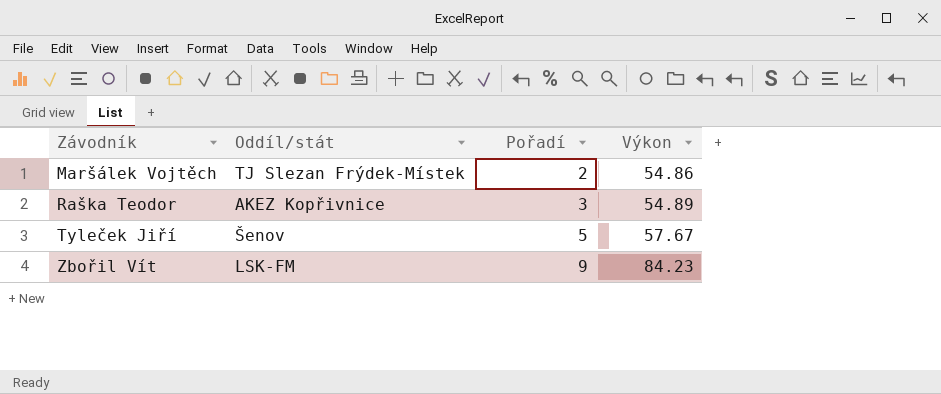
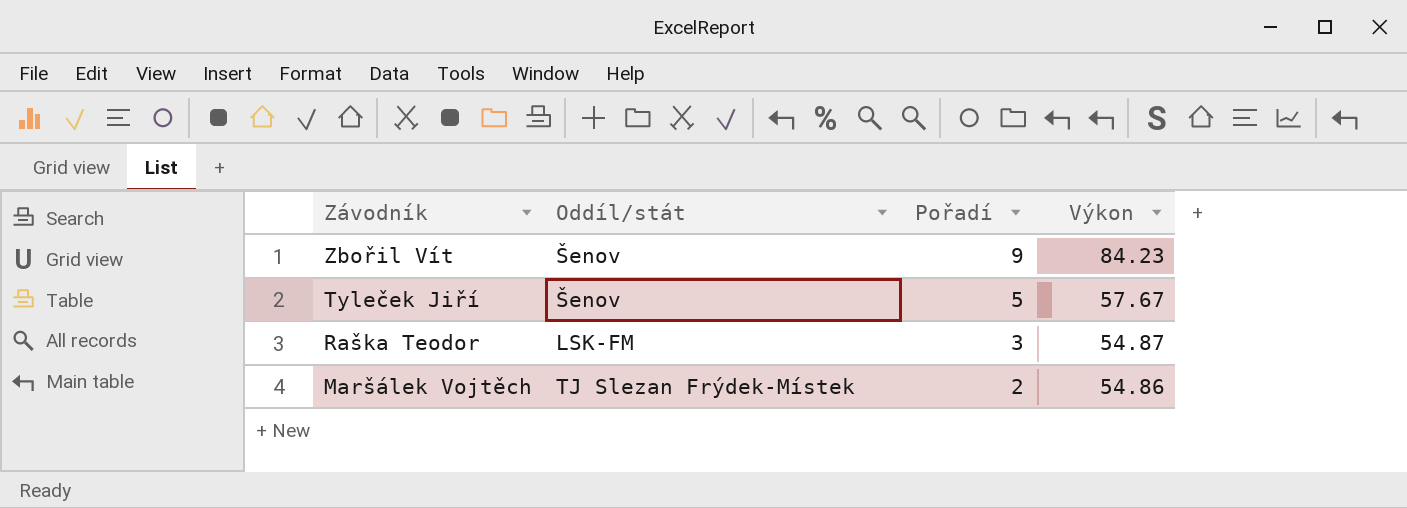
row order: Závodník ascending -> Závodník descending
Zbořil Vít | Oddíl/stát: LSK-FM -> Šenov
Raška Teodor | Oddíl/stát: AKEZ Kopřivnice -> LSK-FM
Raška Teodor | Výkon: 54.89 -> 54.87

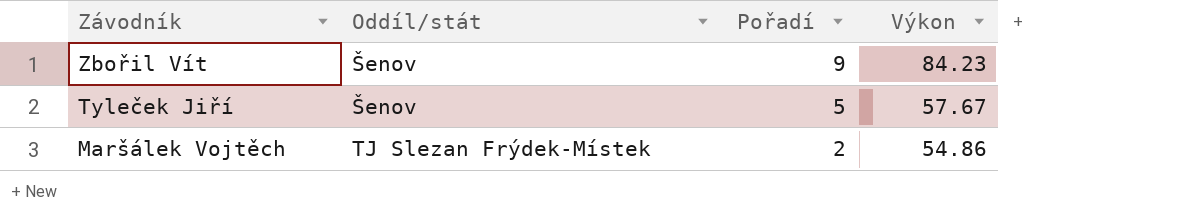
row Raška Teodor: LSK-FM | 3 | 54.87 -> none

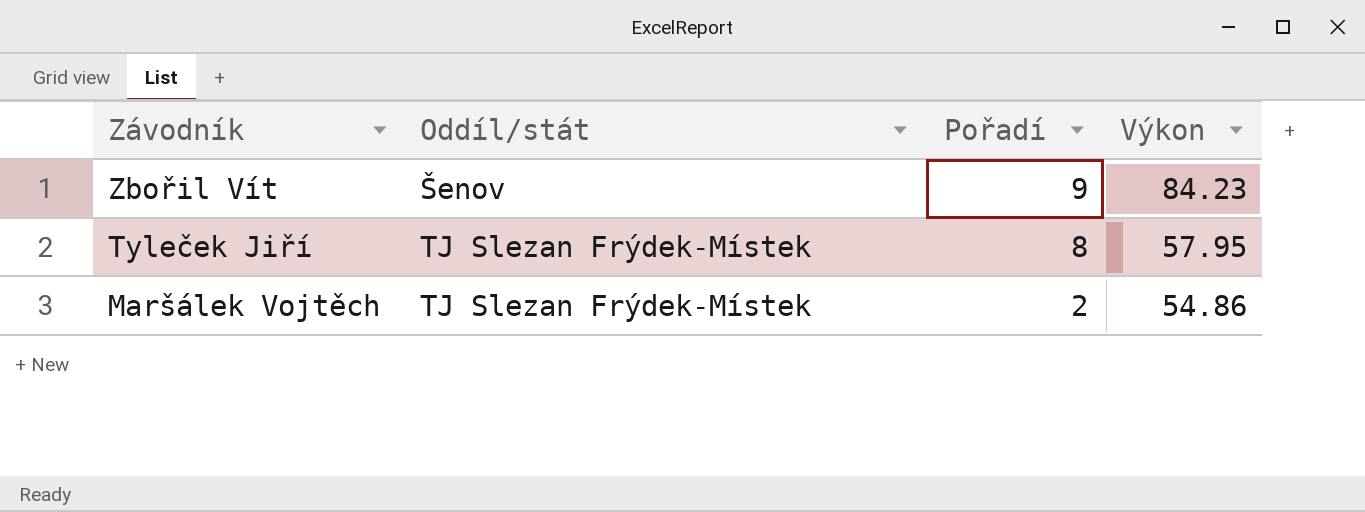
Tyleček Jiří | Oddíl/stát: Šenov -> TJ Slezan Frýdek-Místek
Tyleček Jiří | Pořadí: 5 -> 8
Tyleček Jiří | Výkon: 57.67 -> 57.95

